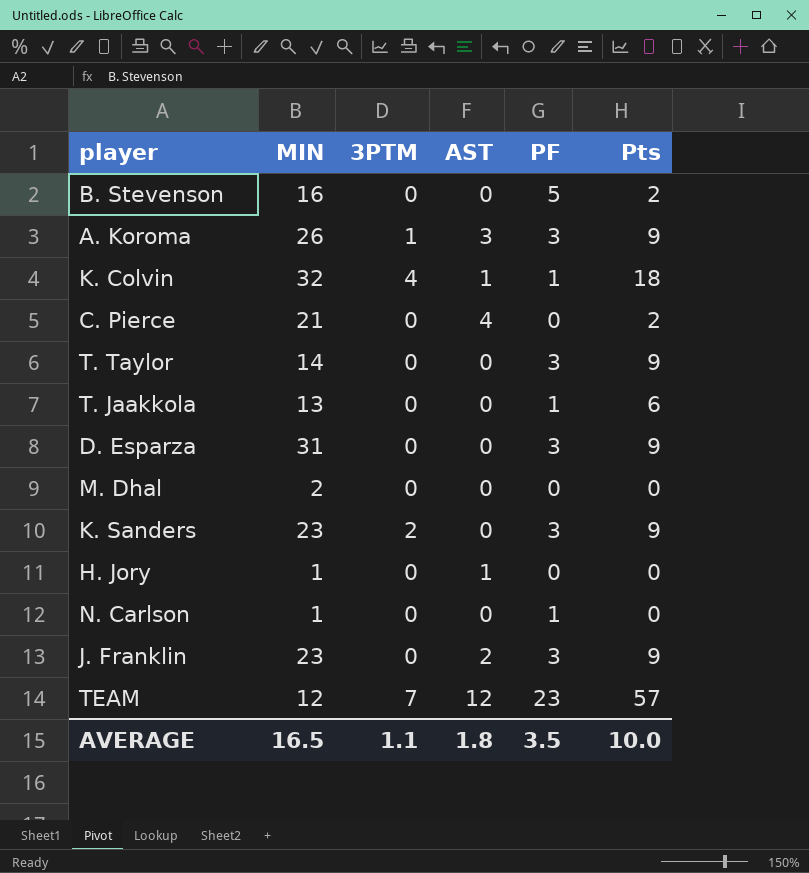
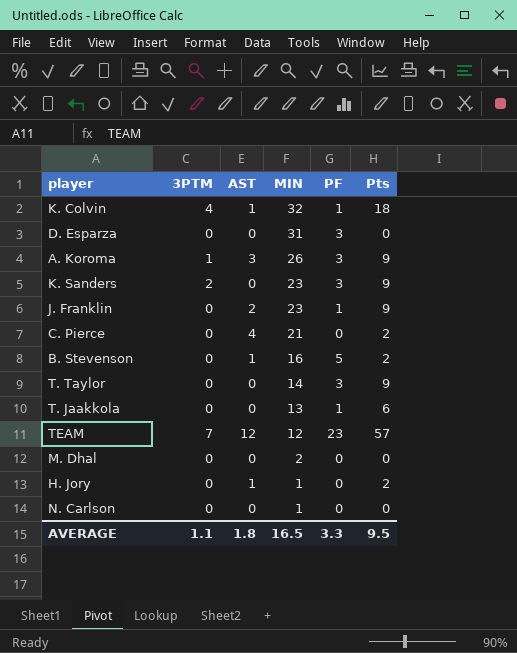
row order: none -> MIN descending
column MIN | position: 2 -> 4
D. Esparza | Pts: 9 -> 0
J. Franklin | PF: 3 -> 1
B. Stevenson | AST: 0 -> 1
H. Jory | Pts: 0 -> 2
N. Carlson | PF: 1 -> 0
AVERAGE | PF: 3.5 -> 3.3
AVERAGE | Pts: 10.0 -> 9.5

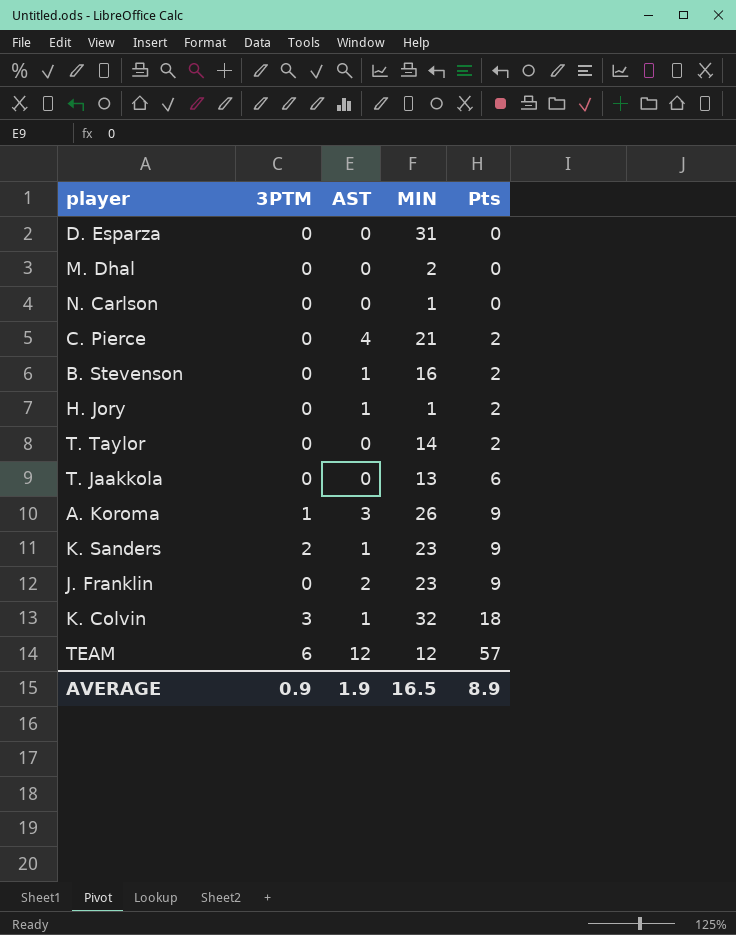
row order: MIN descending -> Pts ascending
column PF | position: 5 -> none
T. Taylor | Pts: 9 -> 2
K. Sanders | AST: 0 -> 1
K. Colvin | 3PTM: 4 -> 3
TEAM | 3PTM: 7 -> 6
AVERAGE | 3PTM: 1.1 -> 0.9
AVERAGE | AST: 1.8 -> 1.9
AVERAGE | Pts: 9.5 -> 8.9

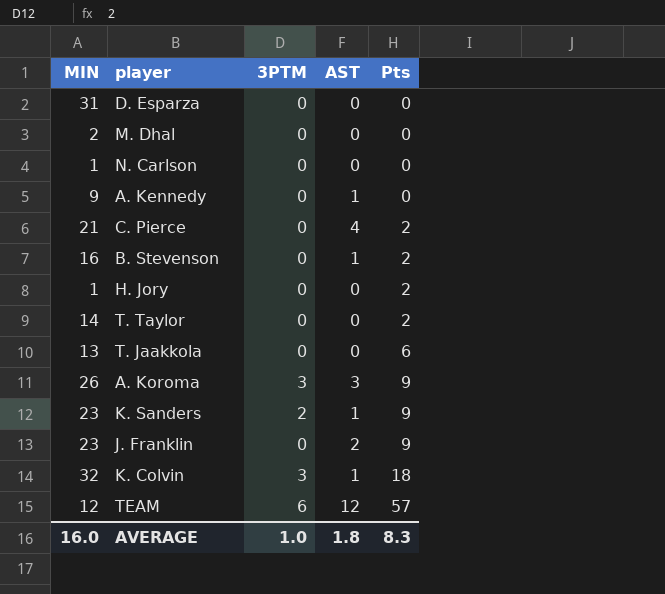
column MIN | position: 4 -> 1
row A. Kennedy: none -> 9 | 0 | 1 | 0
H. Jory | AST: 1 -> 0
A. Koroma | 3PTM: 1 -> 3
AVERAGE | MIN: 16.5 -> 16.0
AVERAGE | 3PTM: 0.9 -> 1.0
AVERAGE | AST: 1.9 -> 1.8
AVERAGE | Pts: 8.9 -> 8.3

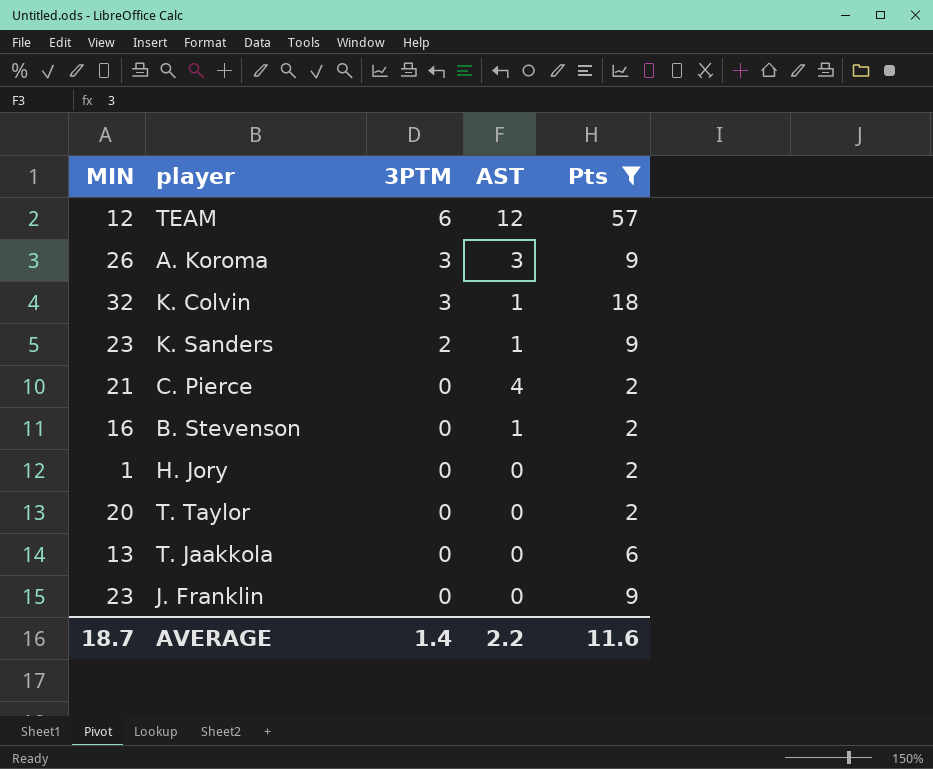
filter: none -> Pts != 0
row order: Pts ascending -> 3PTM descending
T. Taylor | MIN: 14 -> 20
J. Franklin | AST: 2 -> 0
AVERAGE | MIN: 16.0 -> 18.7
AVERAGE | 3PTM: 1.0 -> 1.4
AVERAGE | AST: 1.8 -> 2.2
AVERAGE | Pts: 8.3 -> 11.6

